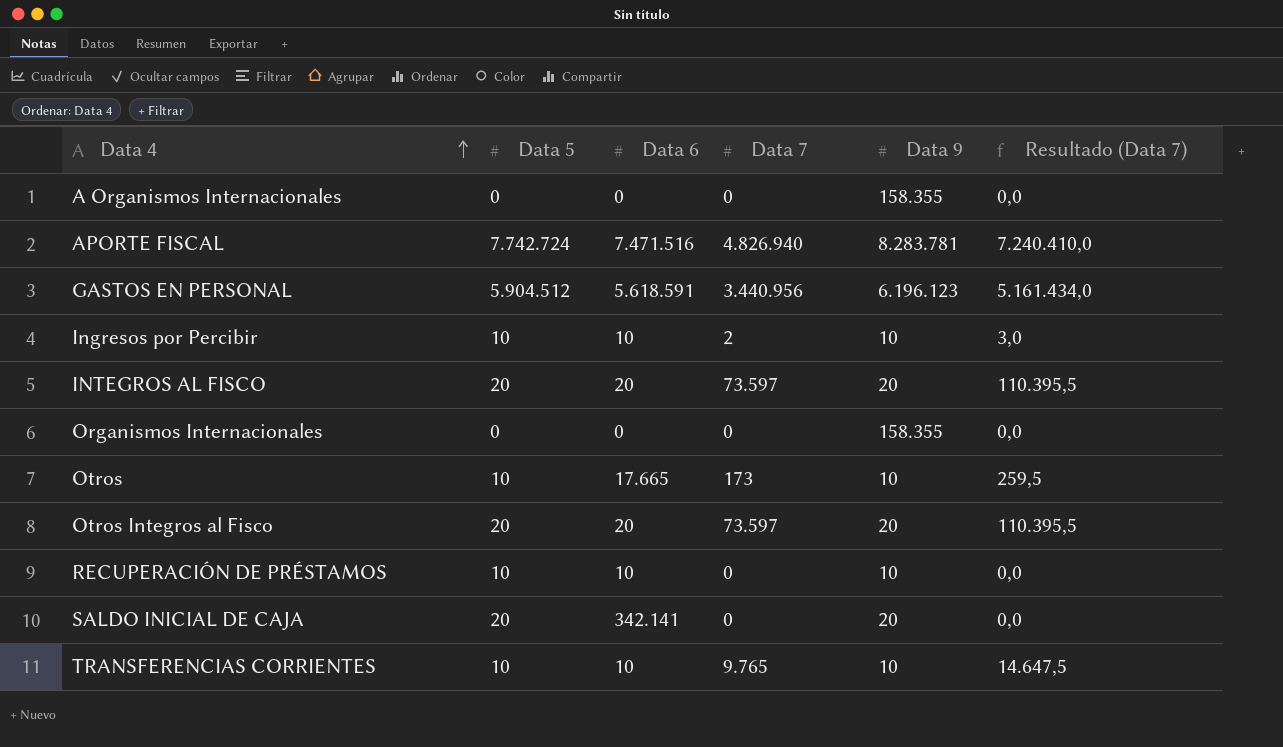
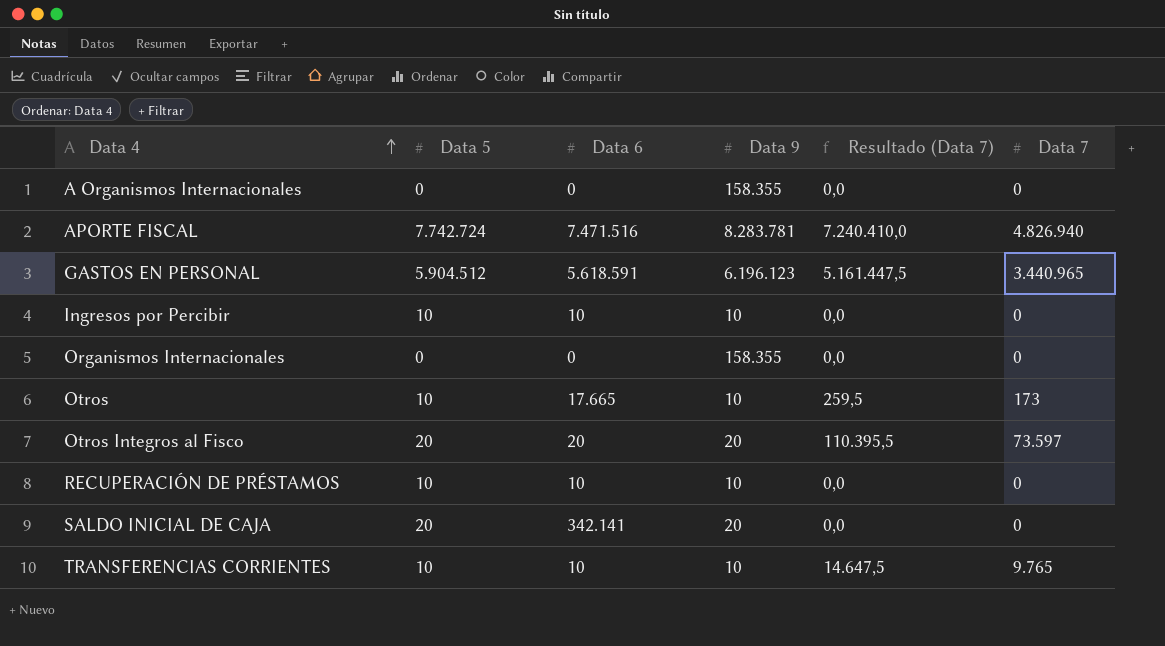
column Data 7 | position: 4 -> 6
row INTEGROS AL FISCO: 20 | 20 | 73.597 | 20 | 110.395,5 -> none
GASTOS EN PERSONAL | Resultado (Data 7): 5.161.434,0 -> 5.161.447,5
GASTOS EN PERSONAL | Data 7: 3.440.956 -> 3.440.965
Ingresos por Percibir | Resultado (Data 7): 3,0 -> 0,0
Ingresos por Percibir | Data 7: 2 -> 0

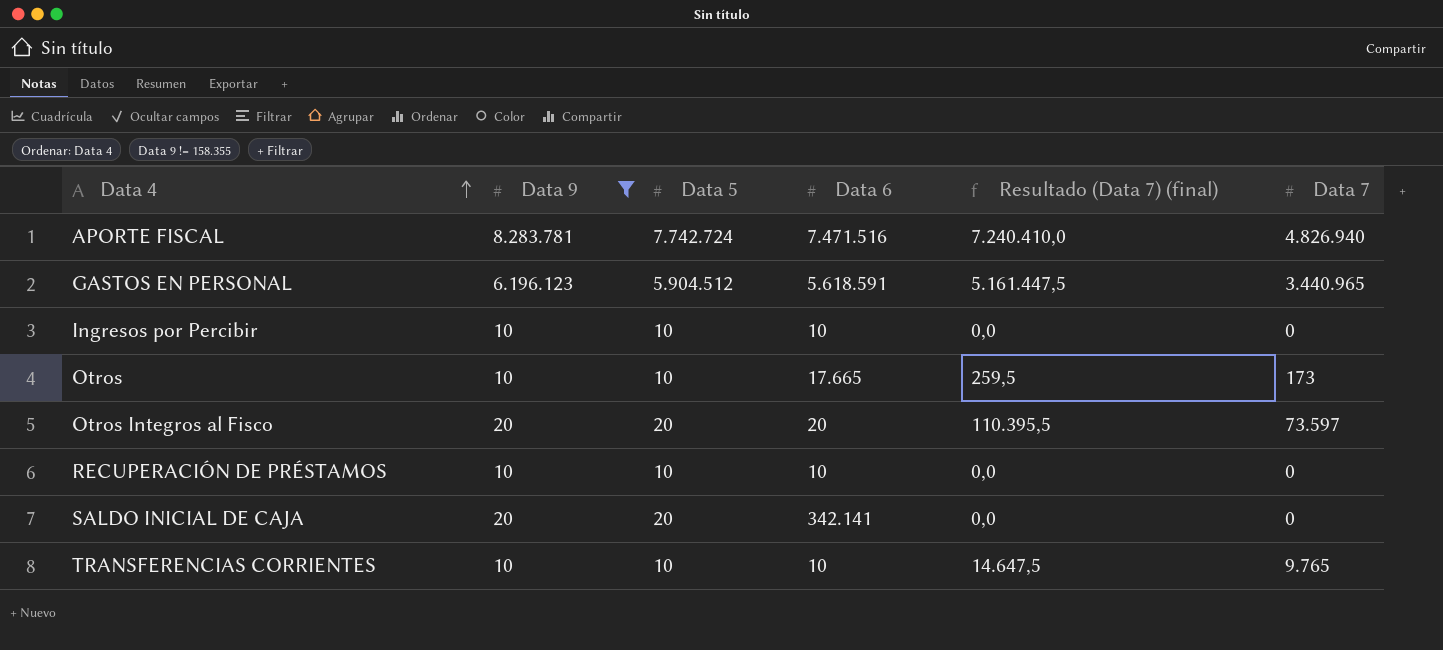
filter: none -> Data 9 != 158.355
column Data 9 | position: 4 -> 2
column name: Resultado (Data 7) -> Resultado (Data 7) (final)

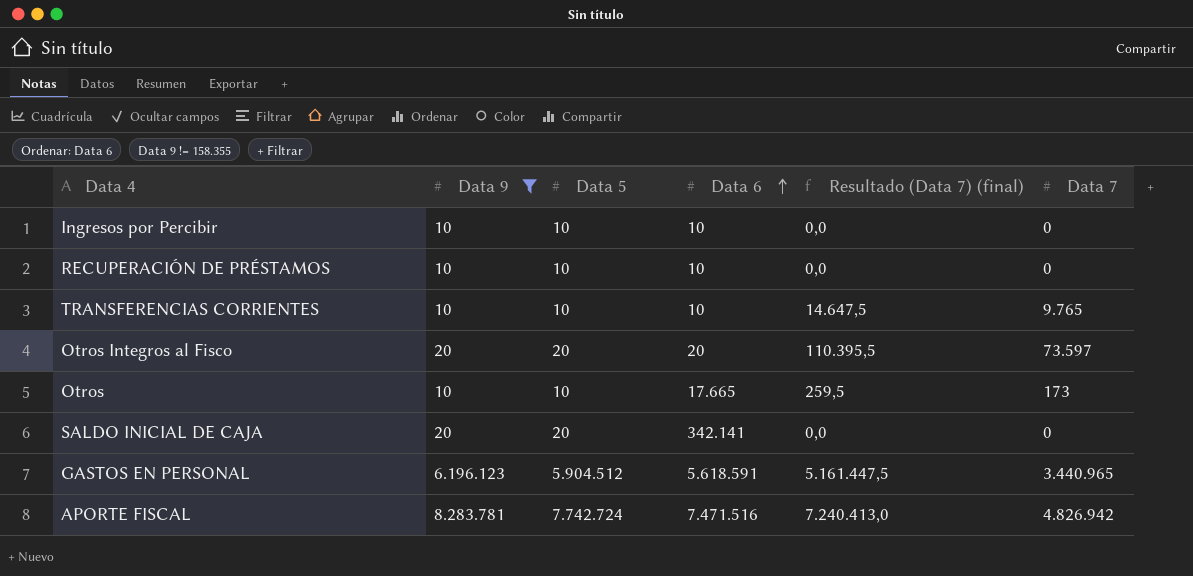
row order: Data 4 ascending -> Data 6 ascending
APORTE FISCAL | Resultado (Data 7) (final): 7.240.410,0 -> 7.240.413,0
APORTE FISCAL | Data 7: 4.826.940 -> 4.826.942

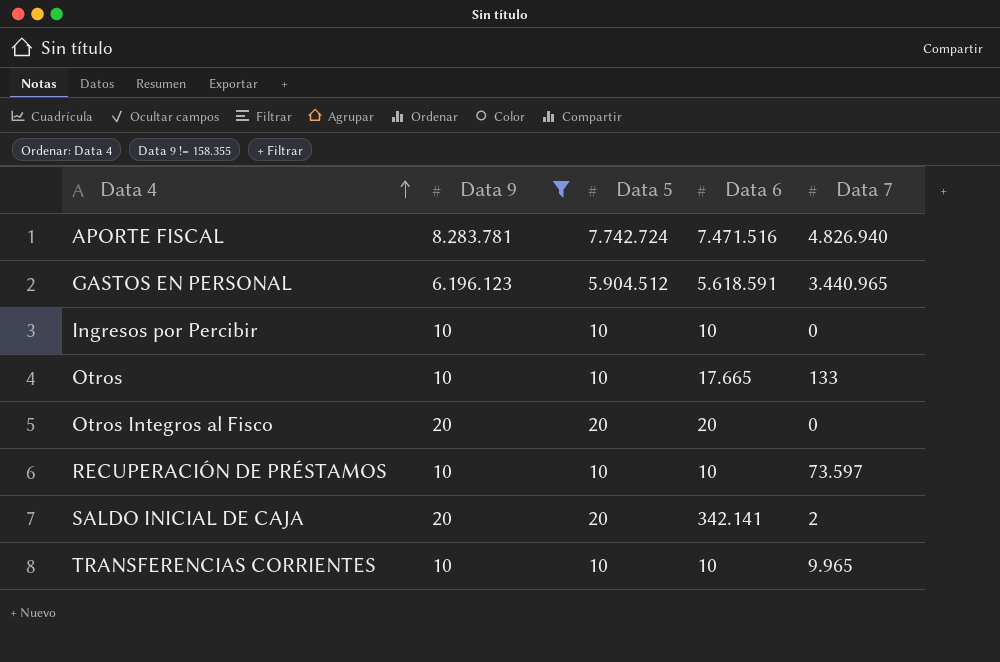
row order: Data 6 ascending -> Data 4 ascending
column Resultado (Data 7) (final) | formula: [Data 7] * 1,5 -> none
APORTE FISCAL | Data 7: 4.826.942 -> 4.826.940
Otros | Data 7: 173 -> 133
Otros Integros al Fisco | Data 7: 73.597 -> 0
RECUPERACIÓN DE PRÉSTAMOS | Data 7: 0 -> 73.597
SALDO INICIAL DE CAJA | Data 7: 0 -> 2
TRANSFERENCIAS CORRIENTES | Data 7: 9.765 -> 9.965

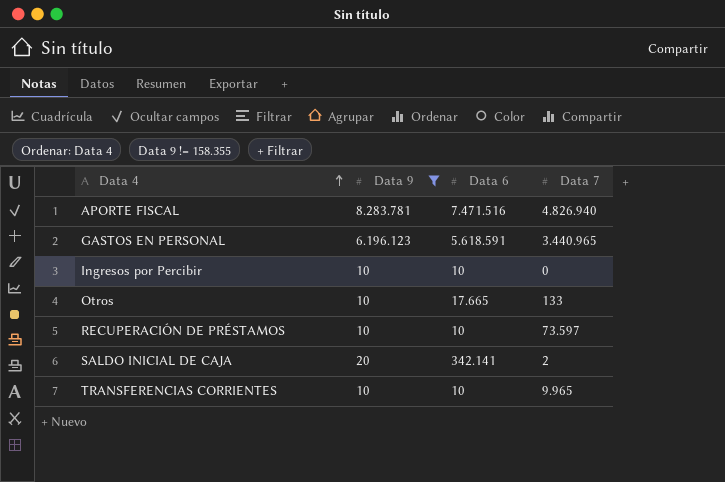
column Data 5 | position: 3 -> none
row Otros Integros al Fisco: 20 | 20 | 20 | 0 -> none

